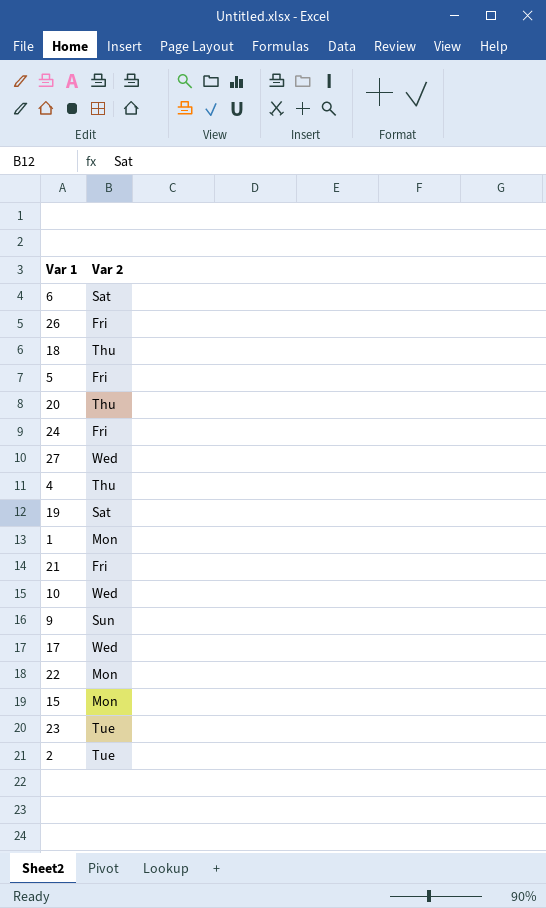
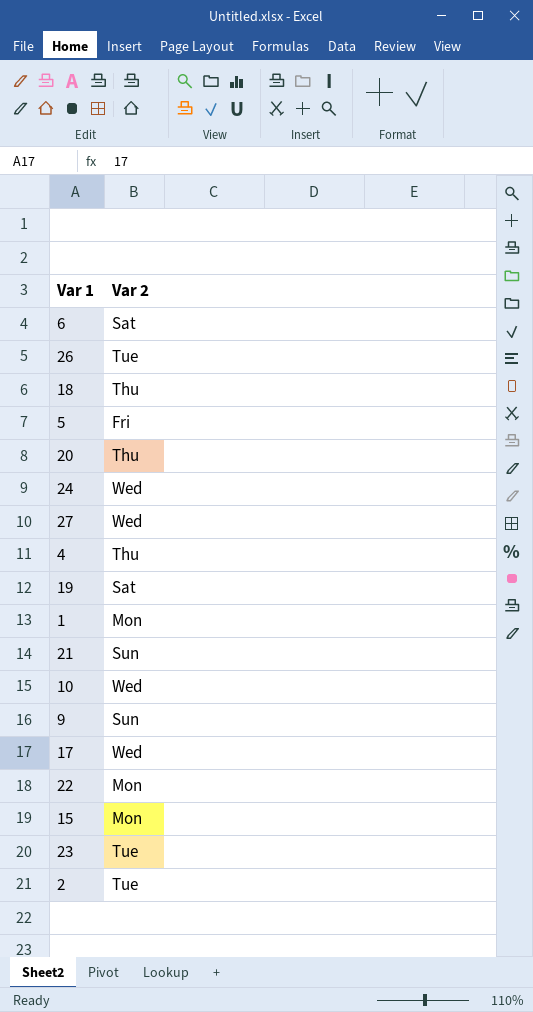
26 | Var 2: Fri -> Tue
24 | Var 2: Fri -> Wed
21 | Var 2: Fri -> Sun

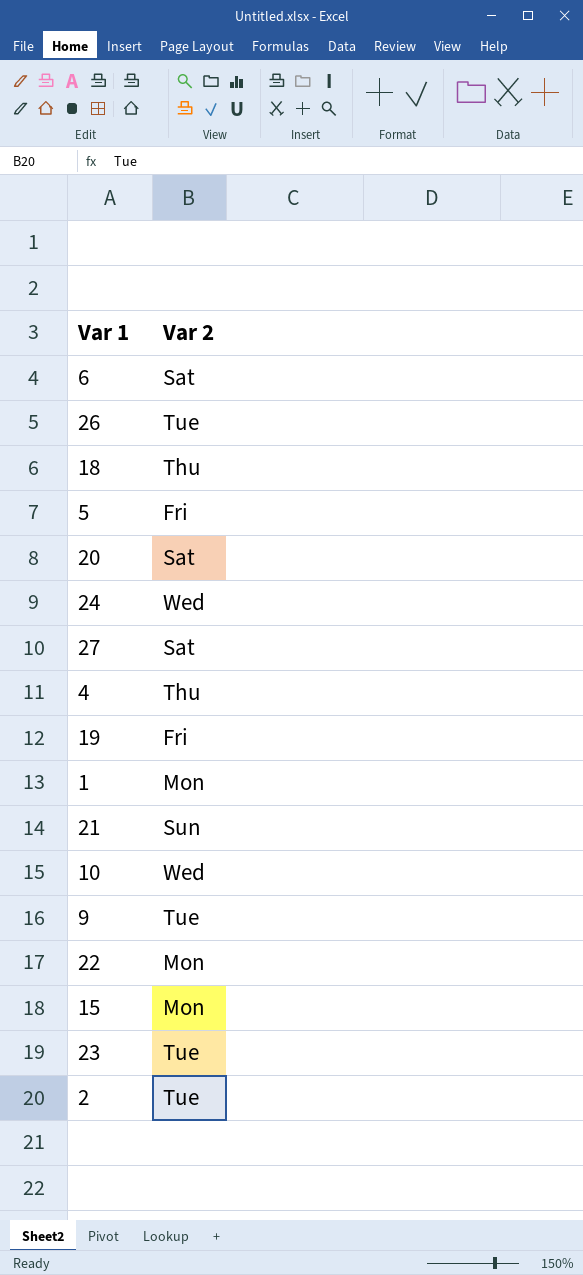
row 17: Wed -> none
20 | Var 2: Thu -> Sat
27 | Var 2: Wed -> Sat
19 | Var 2: Sat -> Fri
9 | Var 2: Sun -> Tue

